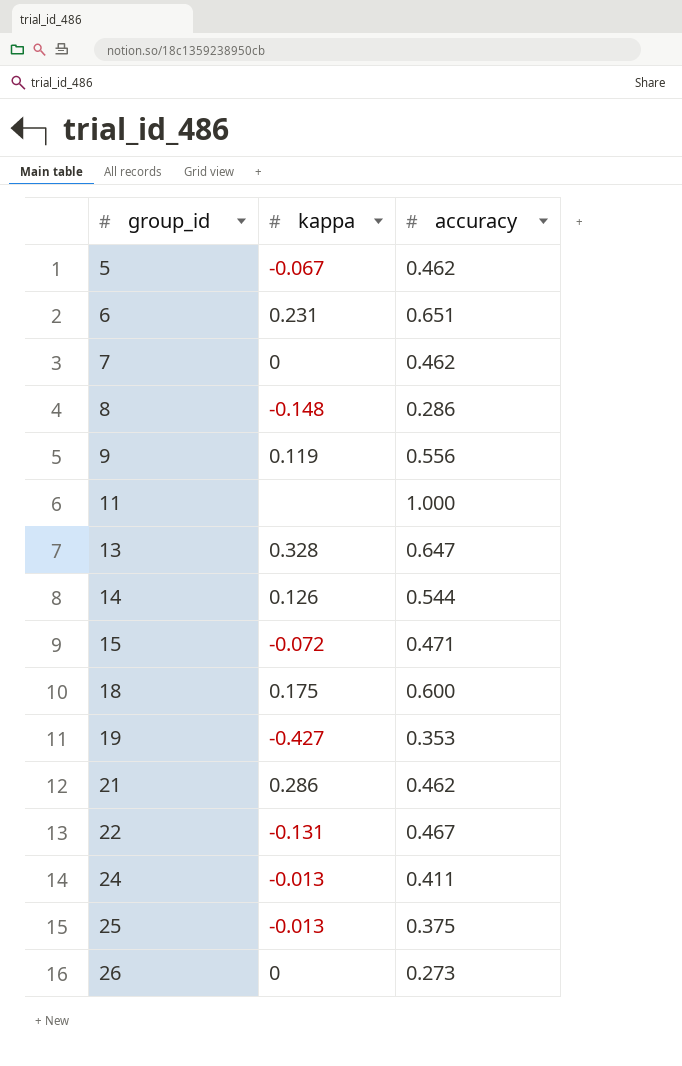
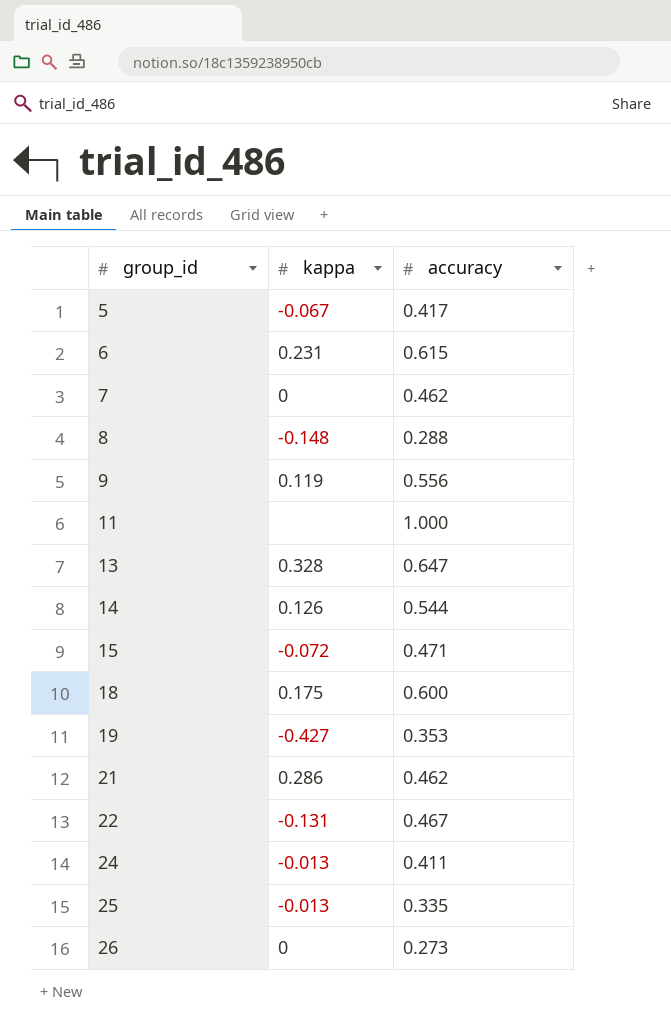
5 | accuracy: 0.462 -> 0.417
6 | accuracy: 0.651 -> 0.615
8 | accuracy: 0.286 -> 0.288
25 | accuracy: 0.375 -> 0.335

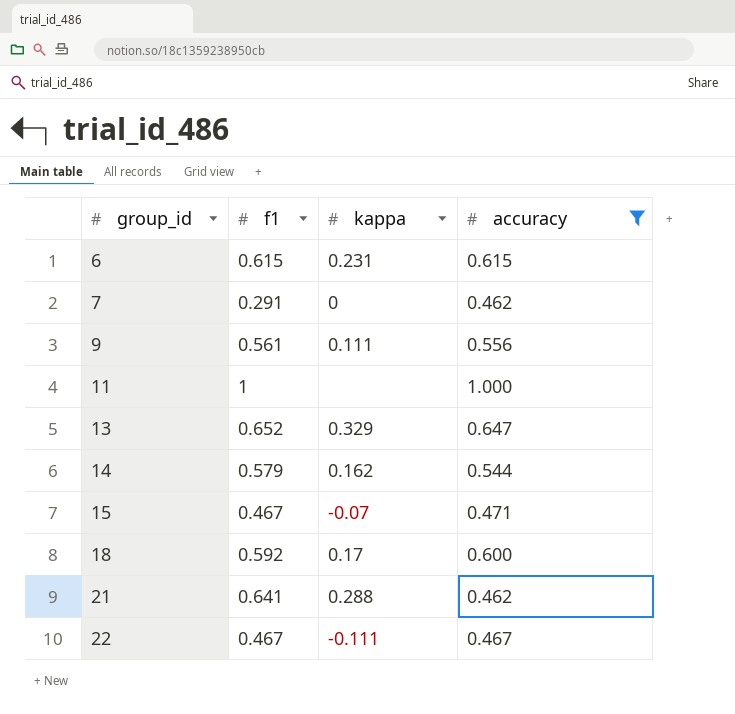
filter: none -> accuracy >= 0.462
column f1 | position: none -> 2
9 | kappa: 0.119 -> 0.111
13 | kappa: 0.328 -> 0.329
14 | kappa: 0.126 -> 0.162
15 | kappa: -0.072 -> -0.07
18 | kappa: 0.175 -> 0.17
21 | kappa: 0.286 -> 0.288
22 | kappa: -0.131 -> -0.111

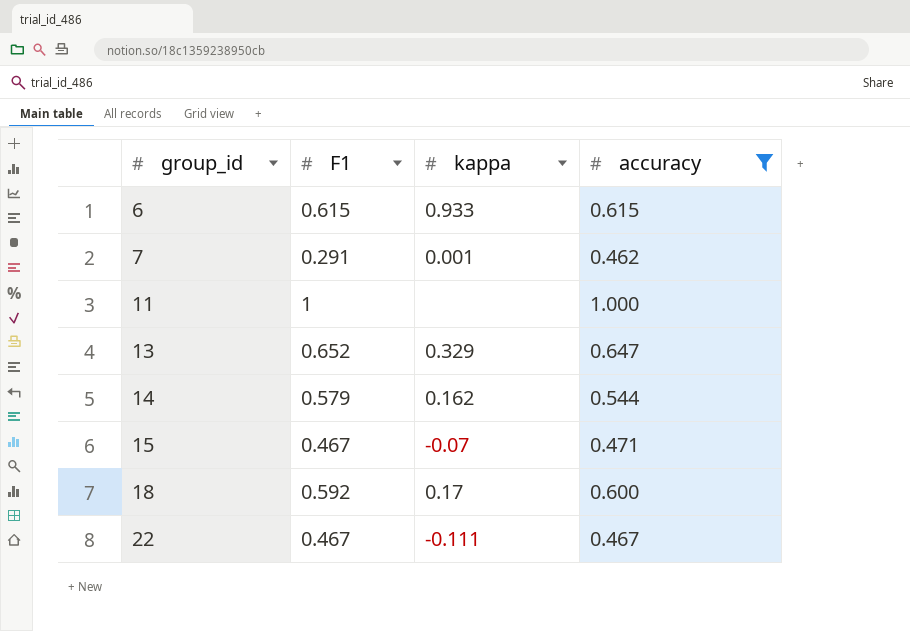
column name: f1 -> F1
row 9: 0.561 | 0.111 | 0.556 -> none
row 21: 0.641 | 0.288 | 0.462 -> none
6 | kappa: 0.231 -> 0.933
7 | kappa: 0 -> 0.001

